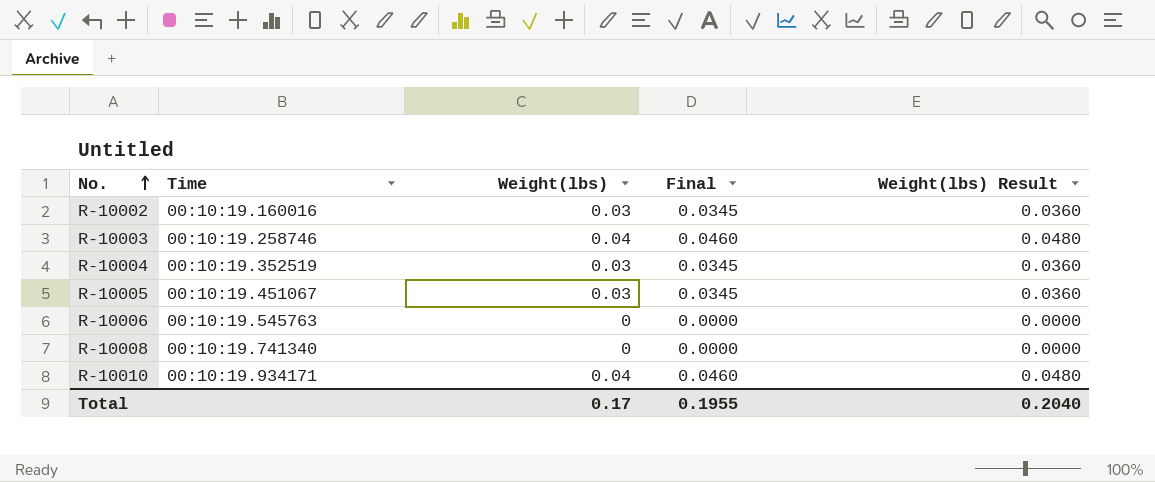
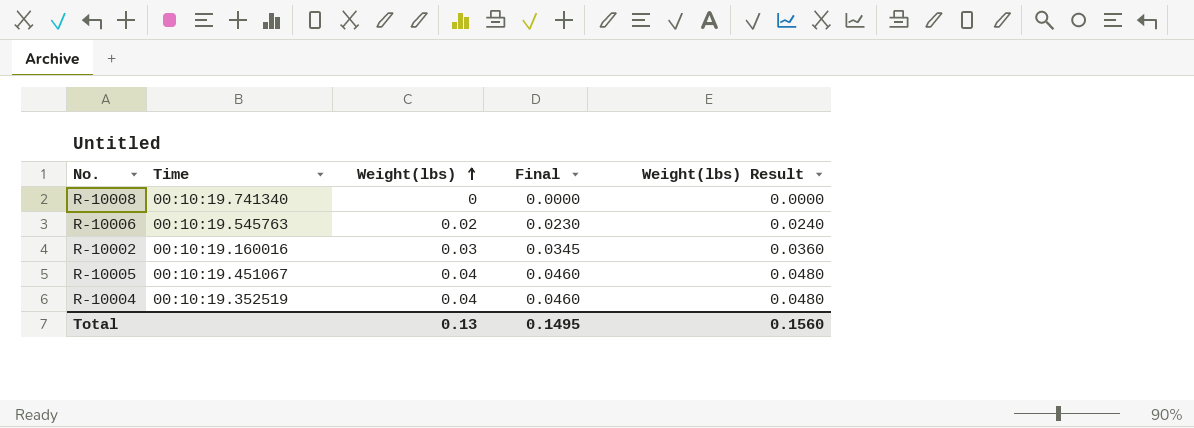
row order: No. ascending -> Weight(lbs) ascending
row R-10003: 00:10:19.258746 | 0.04 | 0.0460 | 0.0480 -> none
row R-10010: 00:10:19.934171 | 0.04 | 0.0460 | 0.0480 -> none
R-10006 | Weight(lbs): 0 -> 0.02
R-10006 | Final: 0.0000 -> 0.0230
R-10006 | Weight(lbs) Result: 0.0000 -> 0.0240
R-10005 | Weight(lbs): 0.03 -> 0.04
R-10005 | Final: 0.0345 -> 0.0460
R-10005 | Weight(lbs) Result: 0.0360 -> 0.0480
R-10004 | Weight(lbs): 0.03 -> 0.04
R-10004 | Final: 0.0345 -> 0.0460
R-10004 | Weight(lbs) Result: 0.0360 -> 0.0480
Total | Weight(lbs): 0.17 -> 0.13
Total | Final: 0.1955 -> 0.1495
Total | Weight(lbs) Result: 0.2040 -> 0.1560

